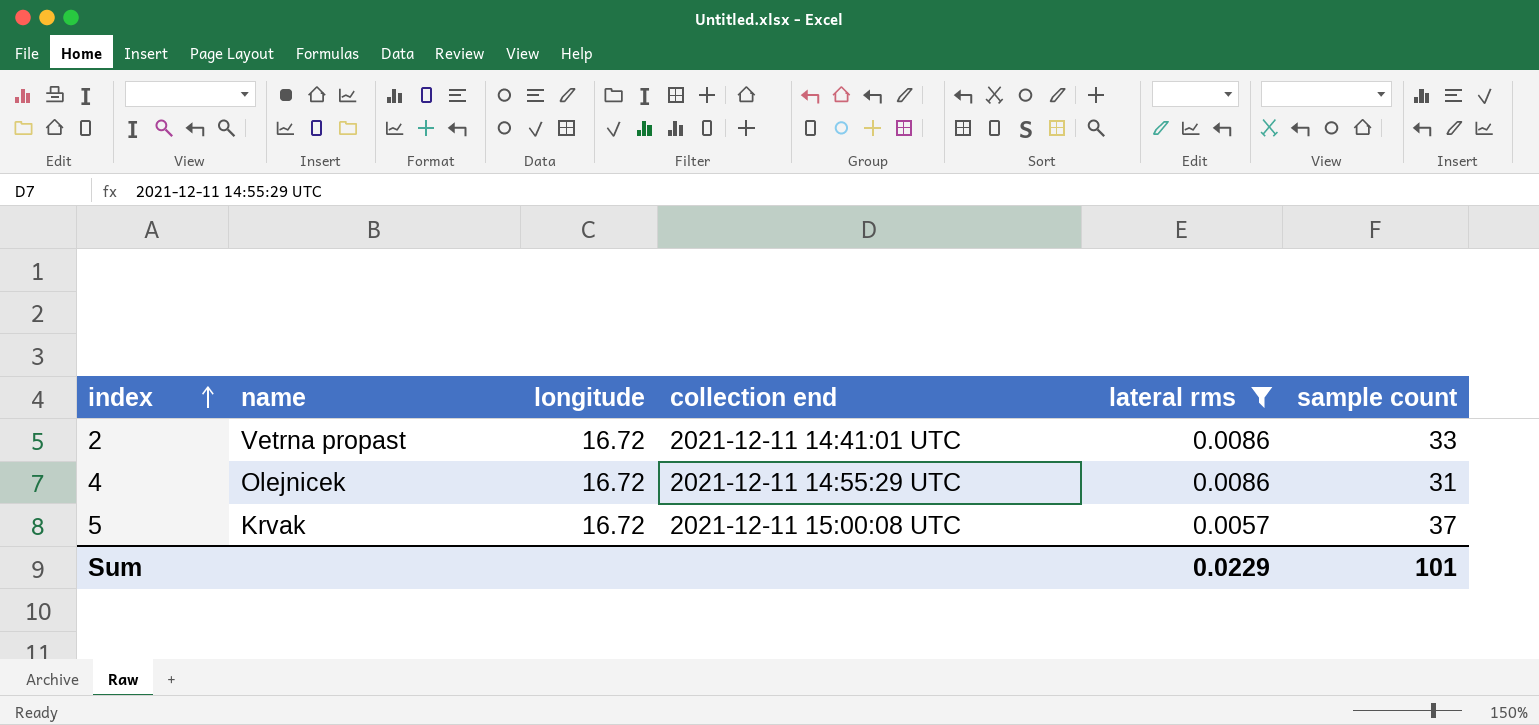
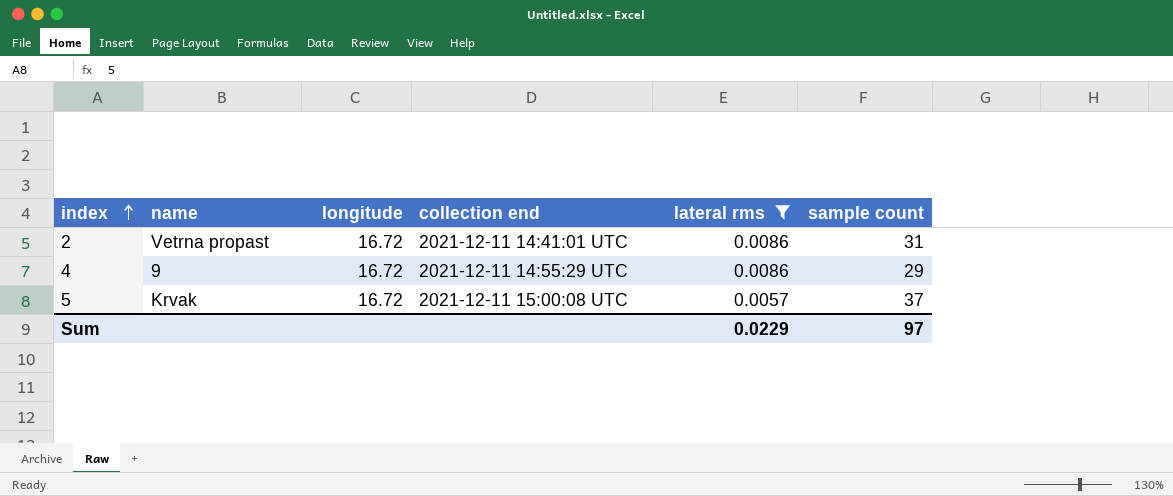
2 | sample count: 33 -> 31
4 | name: Olejnicek -> 9
4 | sample count: 31 -> 29
Sum | sample count: 101 -> 97

